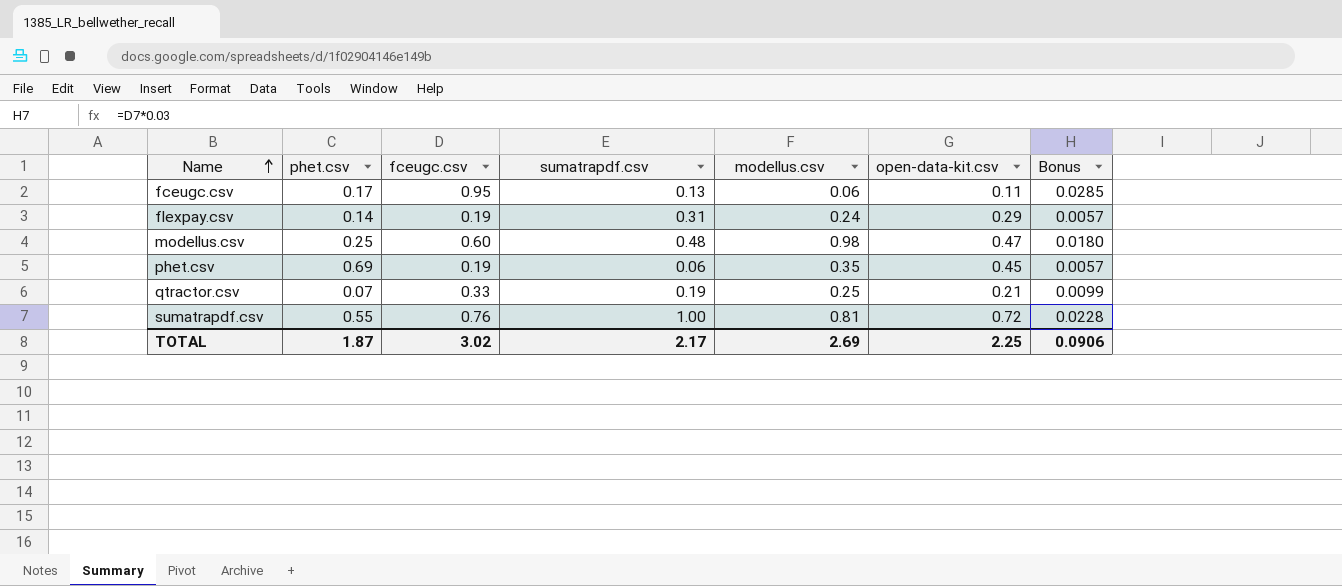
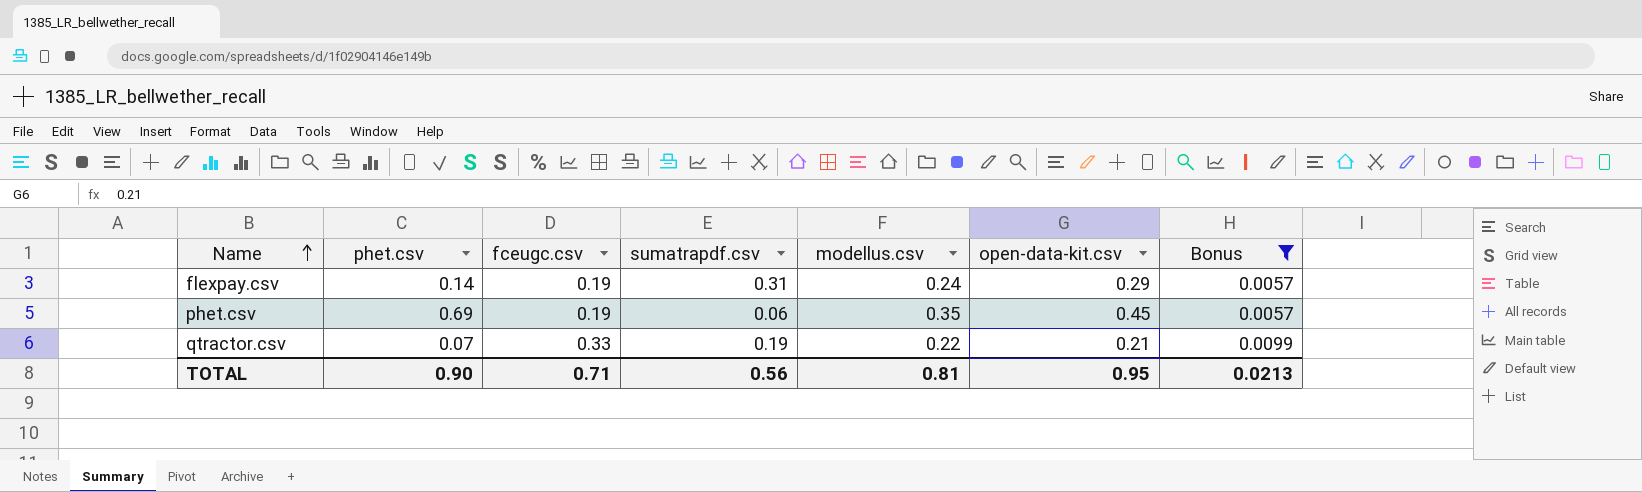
filter: none -> Bonus <= 0.0099
qtractor.csv | modellus.csv: 0.25 -> 0.22
TOTAL | phet.csv: 1.87 -> 0.90
TOTAL | fceugc.csv: 3.02 -> 0.71
TOTAL | sumatrapdf.csv: 2.17 -> 0.56
TOTAL | modellus.csv: 2.69 -> 0.81
TOTAL | open-data-kit.csv: 2.25 -> 0.95
TOTAL | Bonus: 0.0906 -> 0.0213

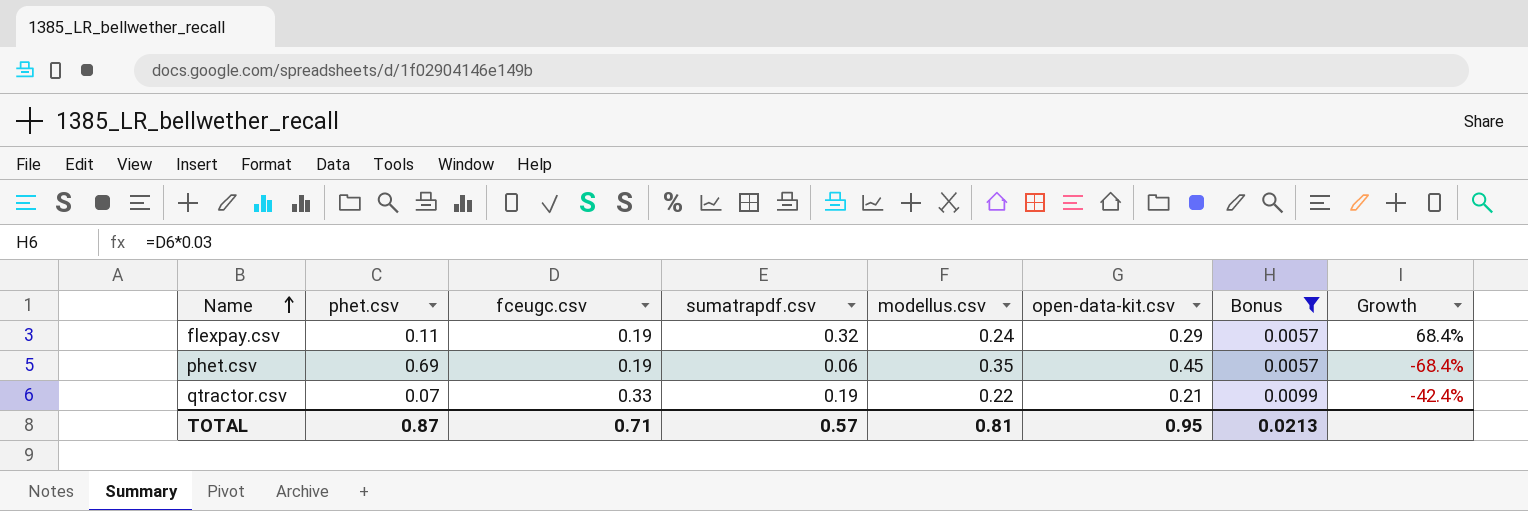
column Growth | formula: none -> ([sumatrapdf.csv] - [fceugc.csv]) / [fceugc.csv]
flexpay.csv | phet.csv: 0.14 -> 0.11
flexpay.csv | sumatrapdf.csv: 0.31 -> 0.32
TOTAL | phet.csv: 0.90 -> 0.87
TOTAL | sumatrapdf.csv: 0.56 -> 0.57

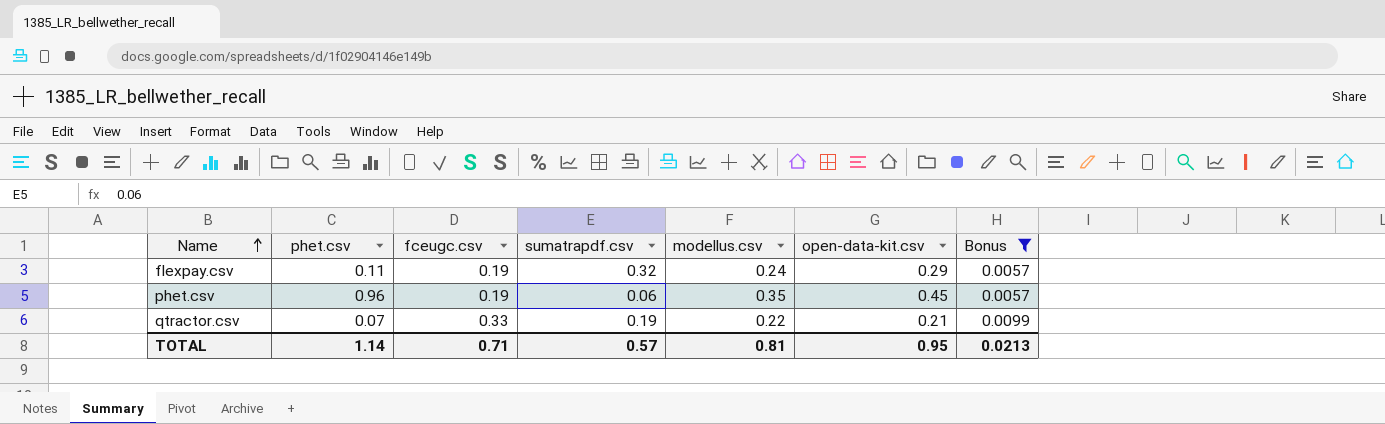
column Growth | formula: ([sumatrapdf.csv] - [fceugc.csv]) / [fceugc.csv] -> none
phet.csv | phet.csv: 0.69 -> 0.96
TOTAL | phet.csv: 0.87 -> 1.14

